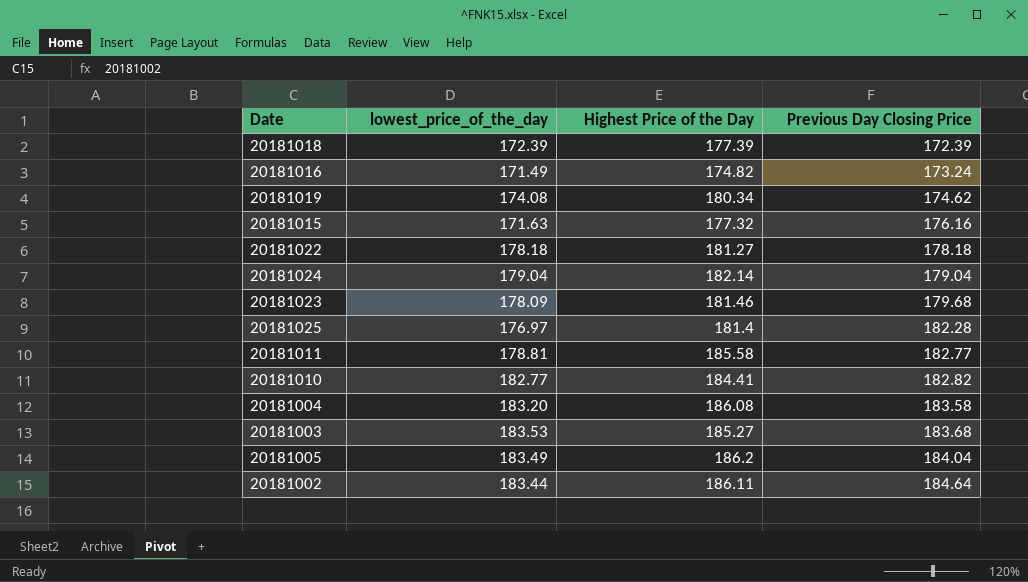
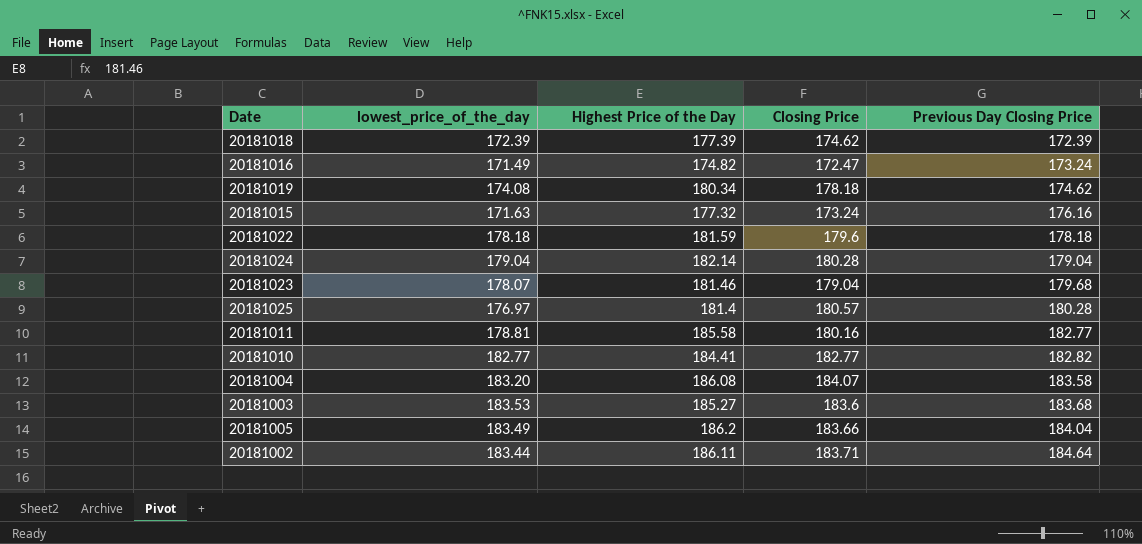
column Closing Price | position: none -> 4
20181022 | Highest Price of the Day: 181.27 -> 181.59
20181023 | lowest_price_of_the_day: 178.09 -> 178.07
20181025 | Previous Day Closing Price: 182.28 -> 180.28

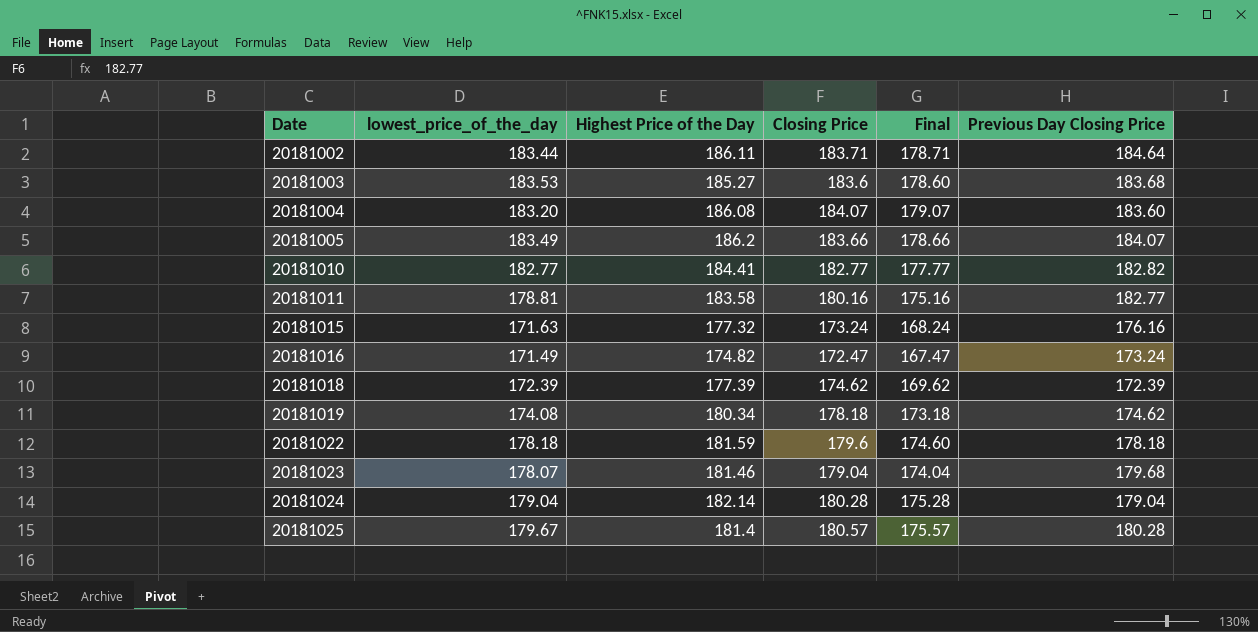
row order: Previous Day Closing Price ascending -> Date ascending
column Final | formula: none -> [Closing Price] - 5
20181004 | Previous Day Closing Price: 183.58 -> 183.60
20181005 | Previous Day Closing Price: 184.04 -> 184.07
20181011 | Highest Price of the Day: 185.58 -> 183.58
20181025 | lowest_price_of_the_day: 176.97 -> 179.67

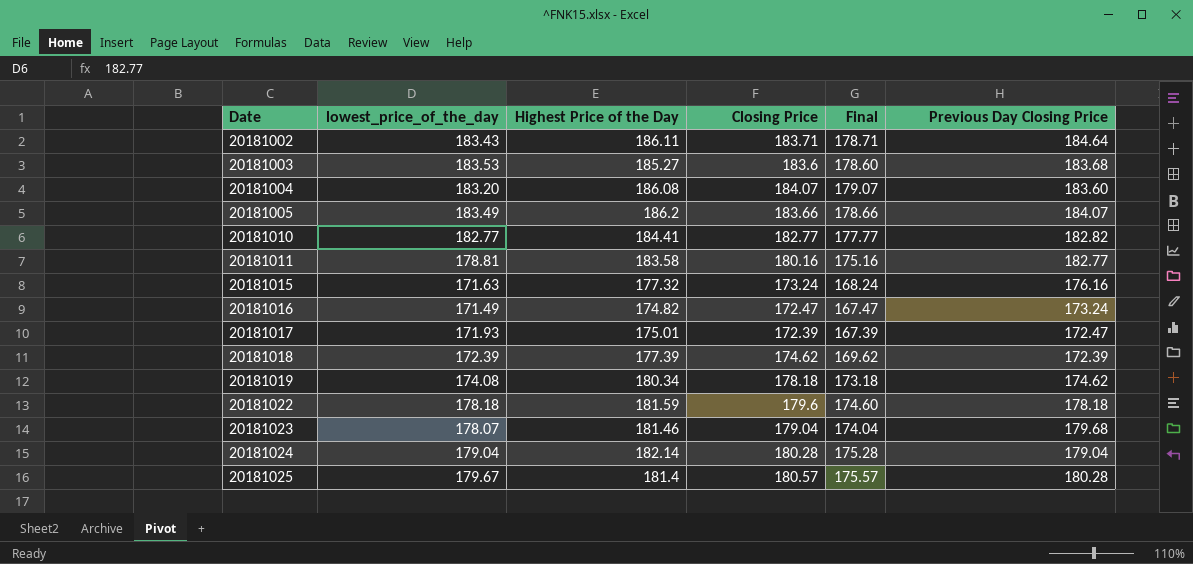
20181002 | lowest_price_of_the_day: 183.44 -> 183.43
row 20181017: none -> 171.93 | 175.01 | 172.39 | 167.39 | 172.47

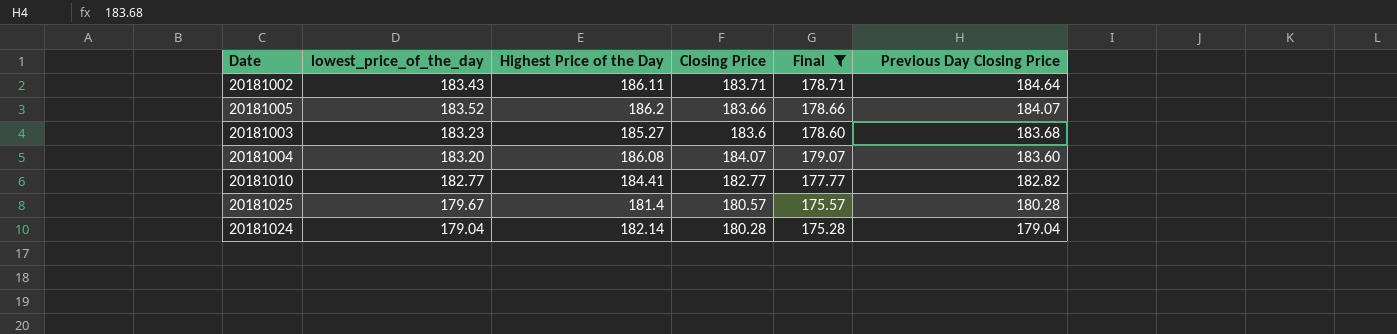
filter: none -> Final >= 175.28
row order: Date ascending -> Previous Day Closing Price descending
20181005 | lowest_price_of_the_day: 183.49 -> 183.52
20181003 | lowest_price_of_the_day: 183.53 -> 183.23

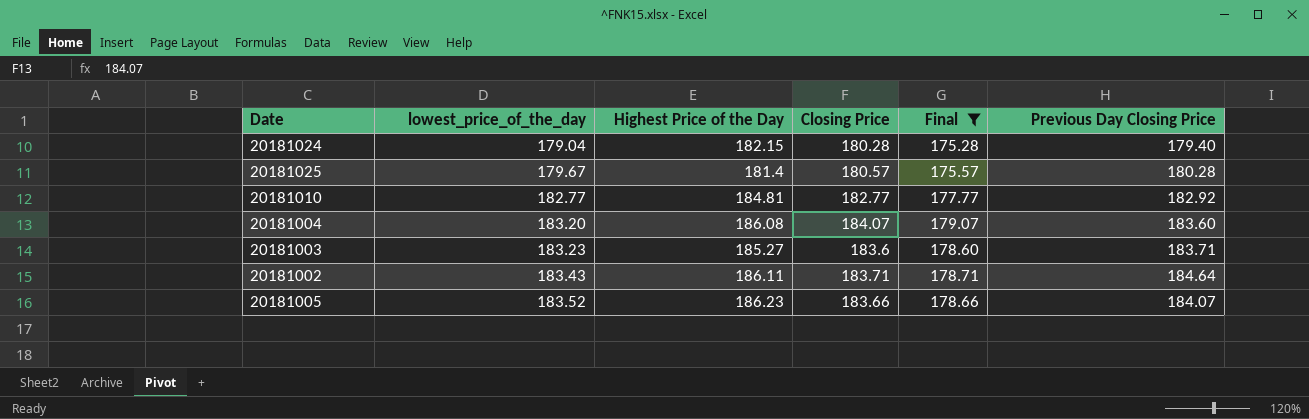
row order: Previous Day Closing Price descending -> lowest_price_of_the_day ascending
20181024 | Highest Price of the Day: 182.14 -> 182.15
20181024 | Previous Day Closing Price: 179.04 -> 179.40
20181010 | Highest Price of the Day: 184.41 -> 184.81
20181010 | Previous Day Closing Price: 182.82 -> 182.92
20181003 | Previous Day Closing Price: 183.68 -> 183.71
20181005 | Highest Price of the Day: 186.2 -> 186.23

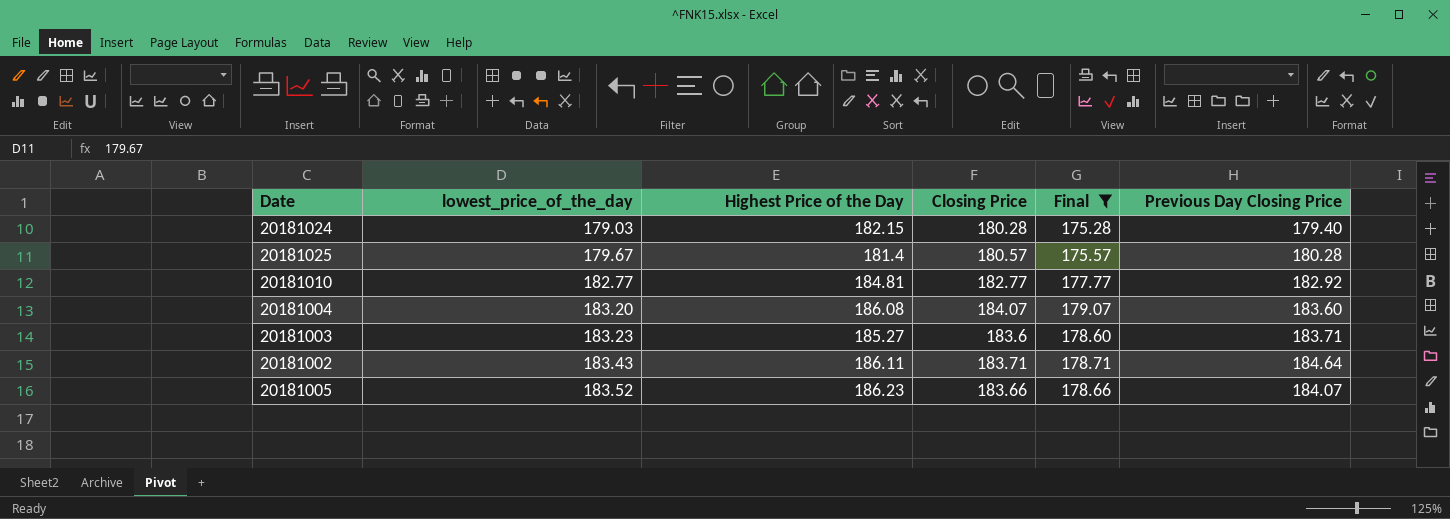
20181024 | lowest_price_of_the_day: 179.04 -> 179.03

